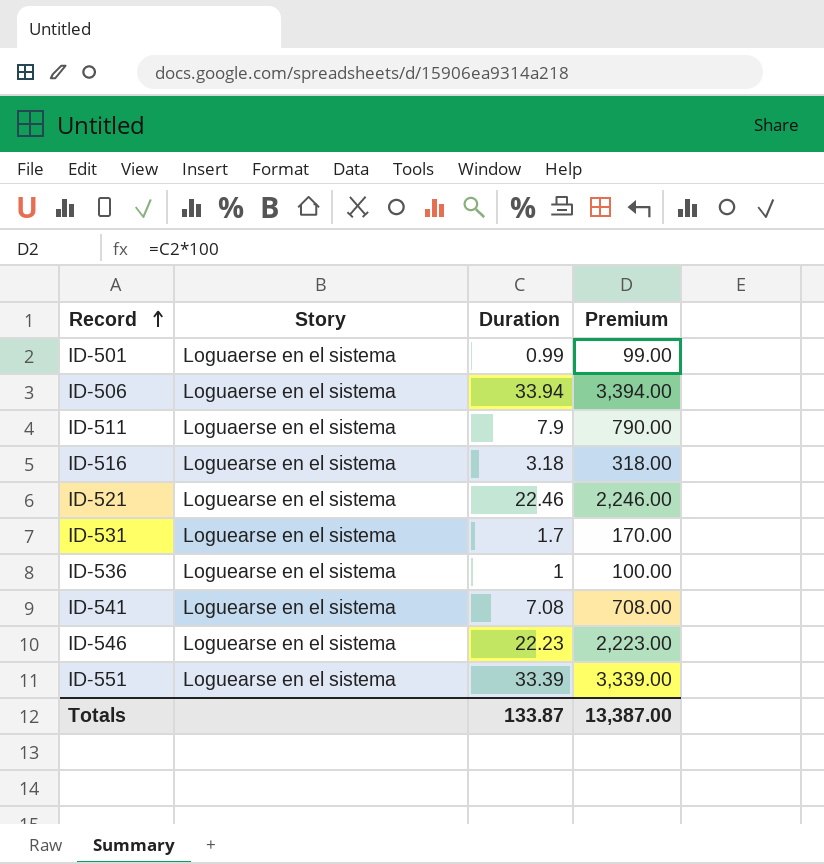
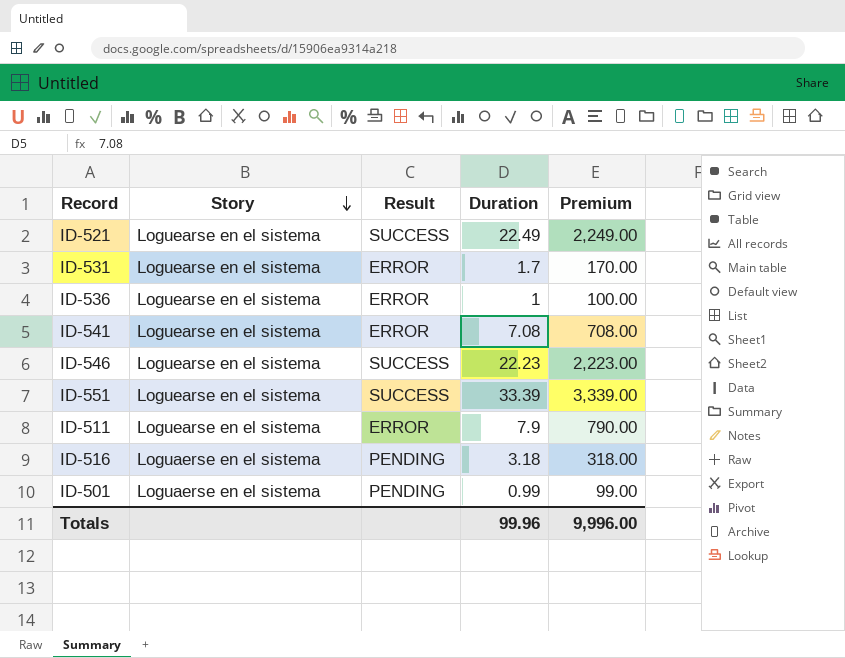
row order: Record ascending -> Story descending
column Result | position: none -> 3
row ID-506: Loguaerse en el sistema | 33.94 | 3,394.00 -> none
ID-521 | Duration: 22.46 -> 22.49
ID-521 | Premium: 2,246.00 -> 2,249.00
ID-511 | Story: Loguaerse en el sistema -> Loguearse en el sistema
ID-516 | Story: Loguearse en el sistema -> Loguaerse en el sistema
Totals | Duration: 133.87 -> 99.96
Totals | Premium: 13,387.00 -> 9,996.00

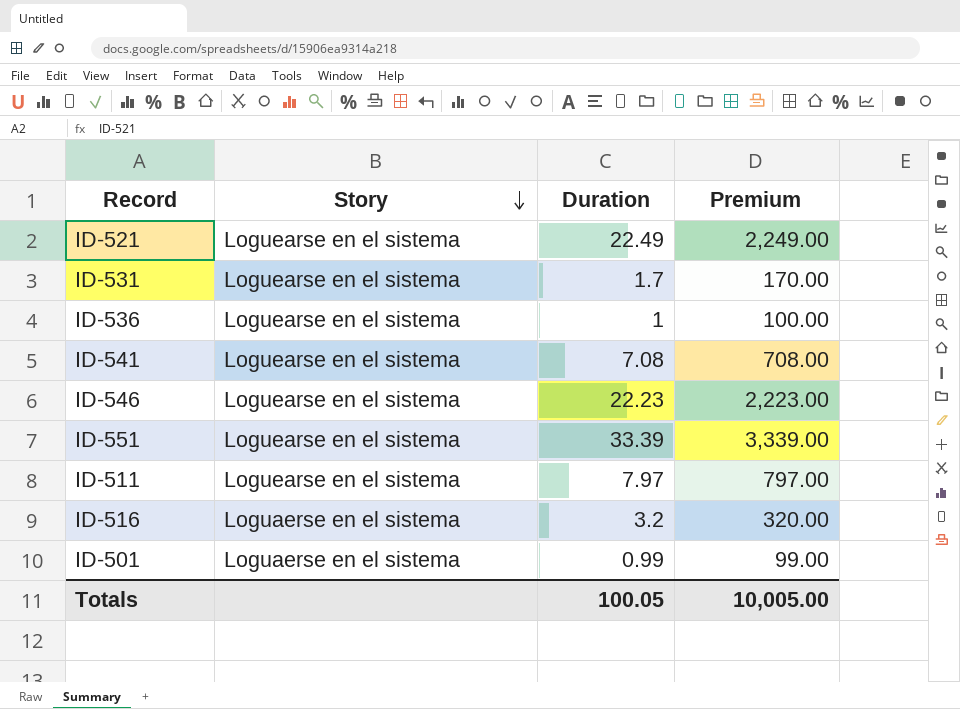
column Result | position: 3 -> none
ID-511 | Duration: 7.9 -> 7.97
ID-511 | Premium: 790.00 -> 797.00
ID-516 | Duration: 3.18 -> 3.2
ID-516 | Premium: 318.00 -> 320.00
Totals | Duration: 99.96 -> 100.05
Totals | Premium: 9,996.00 -> 10,005.00

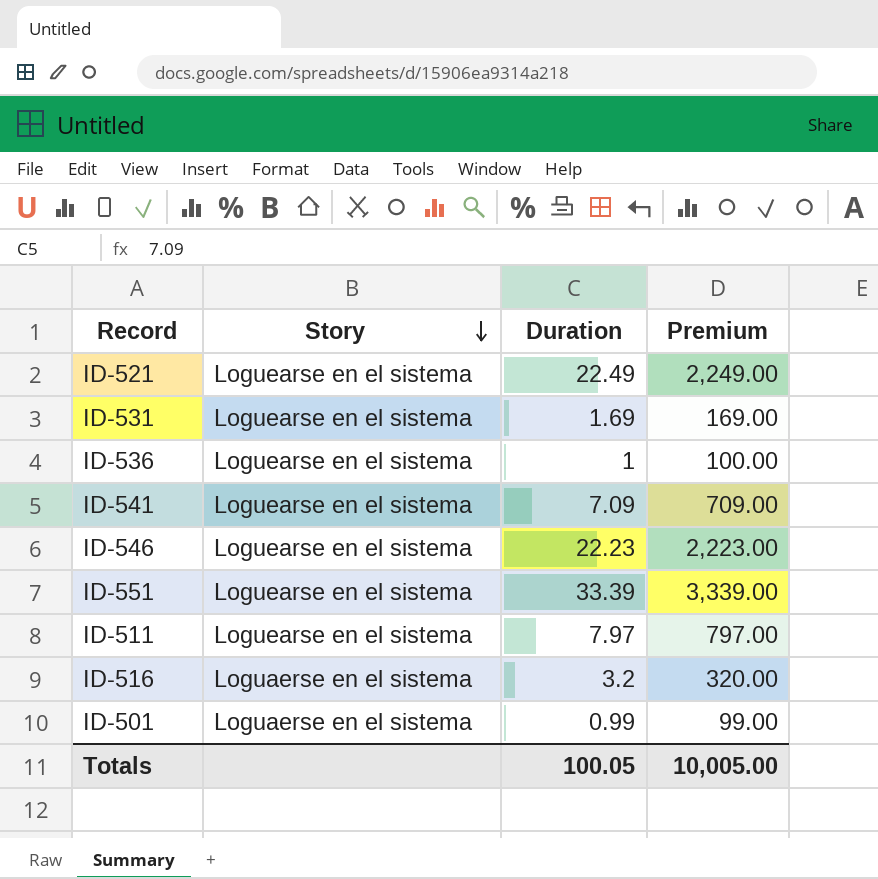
ID-531 | Duration: 1.7 -> 1.69
ID-531 | Premium: 170.00 -> 169.00
ID-541 | Duration: 7.08 -> 7.09
ID-541 | Premium: 708.00 -> 709.00

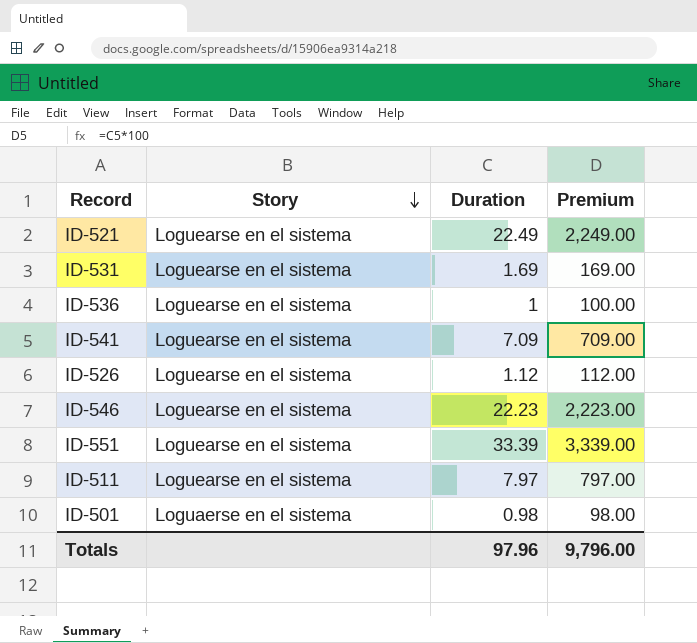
row ID-516: Loguaerse en el sistema | 3.2 | 320.00 -> none
row ID-526: none -> Loguearse en el sistema | 1.12 | 112.00
ID-501 | Duration: 0.99 -> 0.98
ID-501 | Premium: 99.00 -> 98.00
Totals | Duration: 100.05 -> 97.96
Totals | Premium: 10,005.00 -> 9,796.00

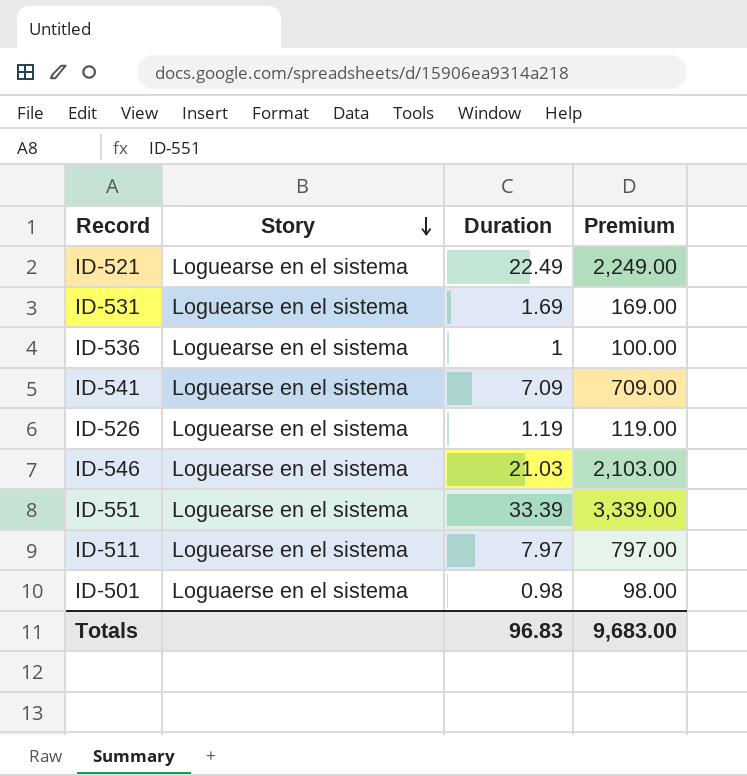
ID-526 | Duration: 1.12 -> 1.19
ID-526 | Premium: 112.00 -> 119.00
ID-546 | Duration: 22.23 -> 21.03
ID-546 | Premium: 2,223.00 -> 2,103.00
Totals | Duration: 97.96 -> 96.83
Totals | Premium: 9,796.00 -> 9,683.00

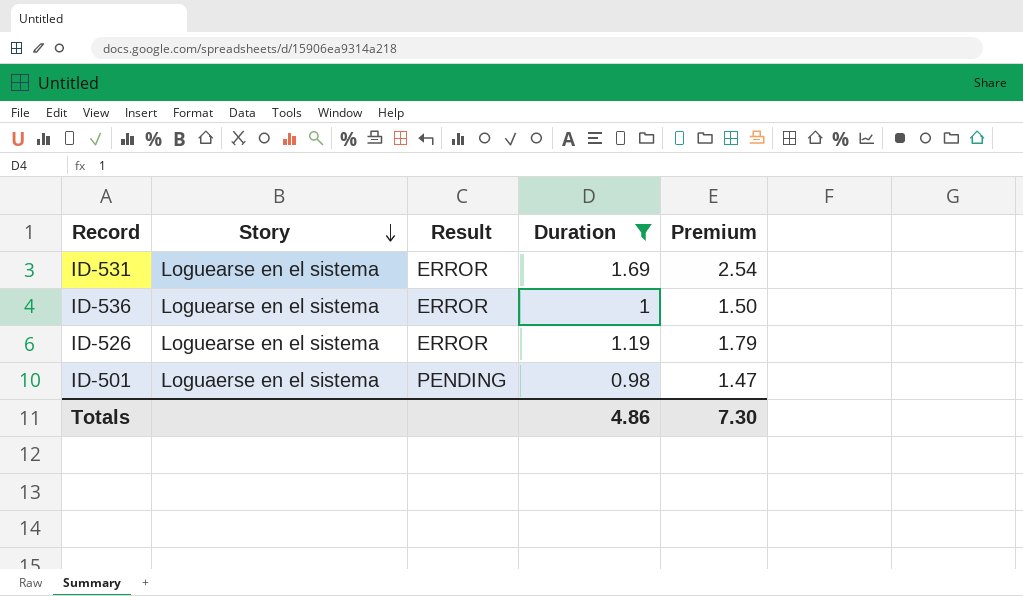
filter: none -> Duration <= 1.69
column Result | position: none -> 3
column Premium | formula: [Duration] * 100 -> [Duration] * 1.5
Totals | Duration: 96.83 -> 4.86
Totals | Premium: 9,683.00 -> 7.30

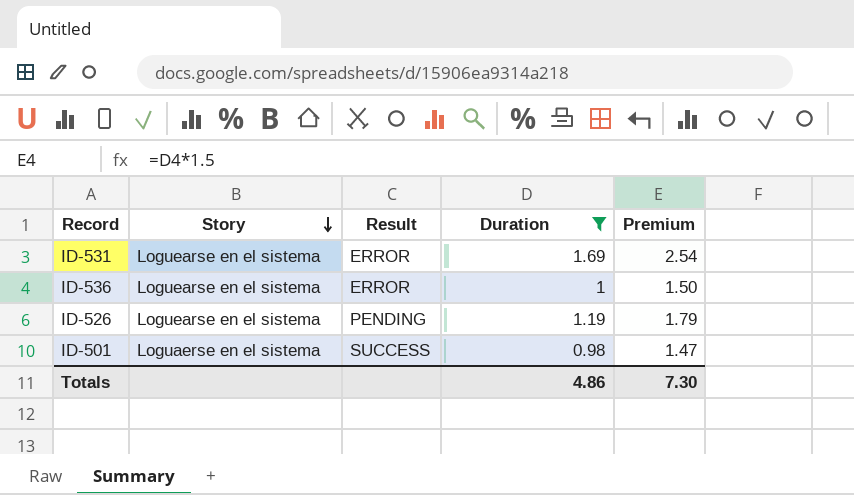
ID-526 | Result: ERROR -> PENDING
ID-501 | Result: PENDING -> SUCCESS

